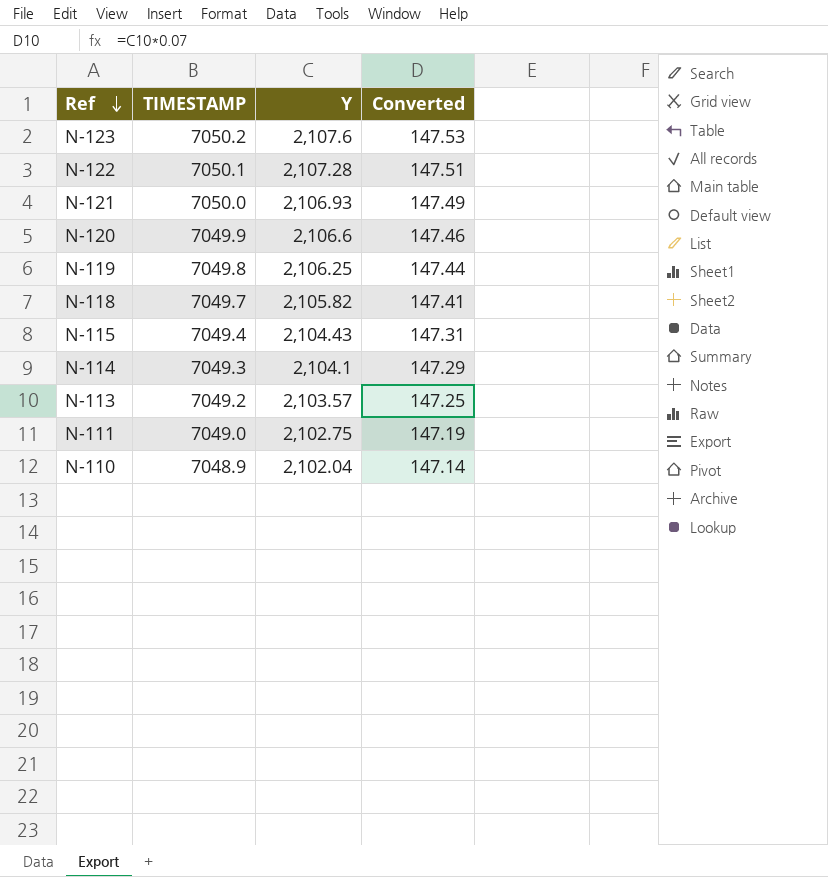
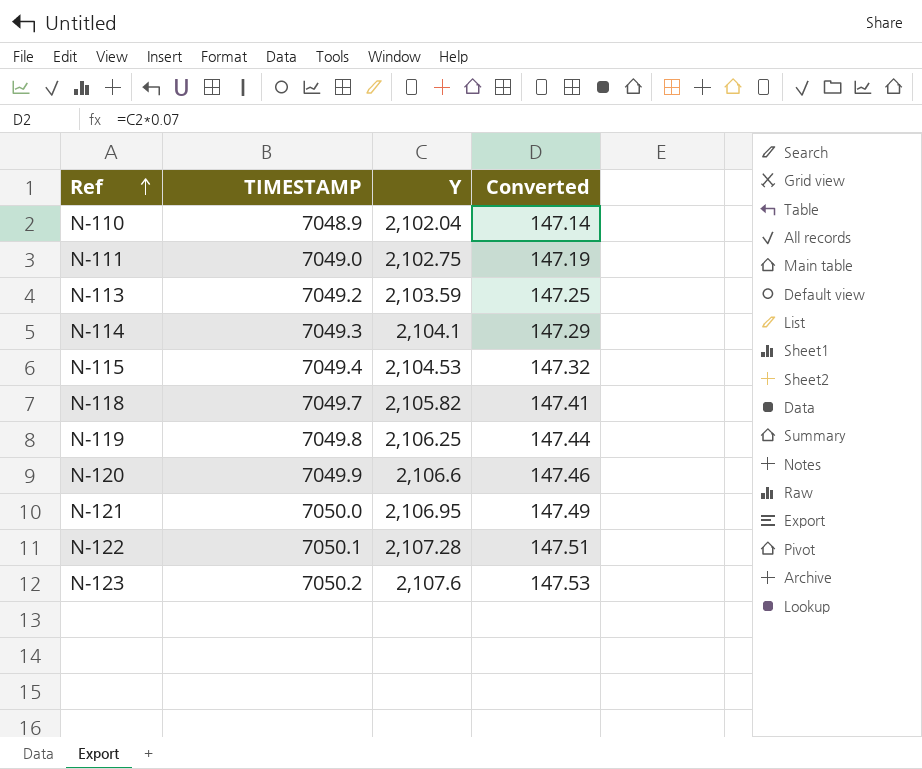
row order: Ref descending -> Ref ascending
N-113 | Y: 2,103.57 -> 2,103.59
N-115 | Y: 2,104.43 -> 2,104.53
N-115 | Converted: 147.31 -> 147.32
N-121 | Y: 2,106.93 -> 2,106.95

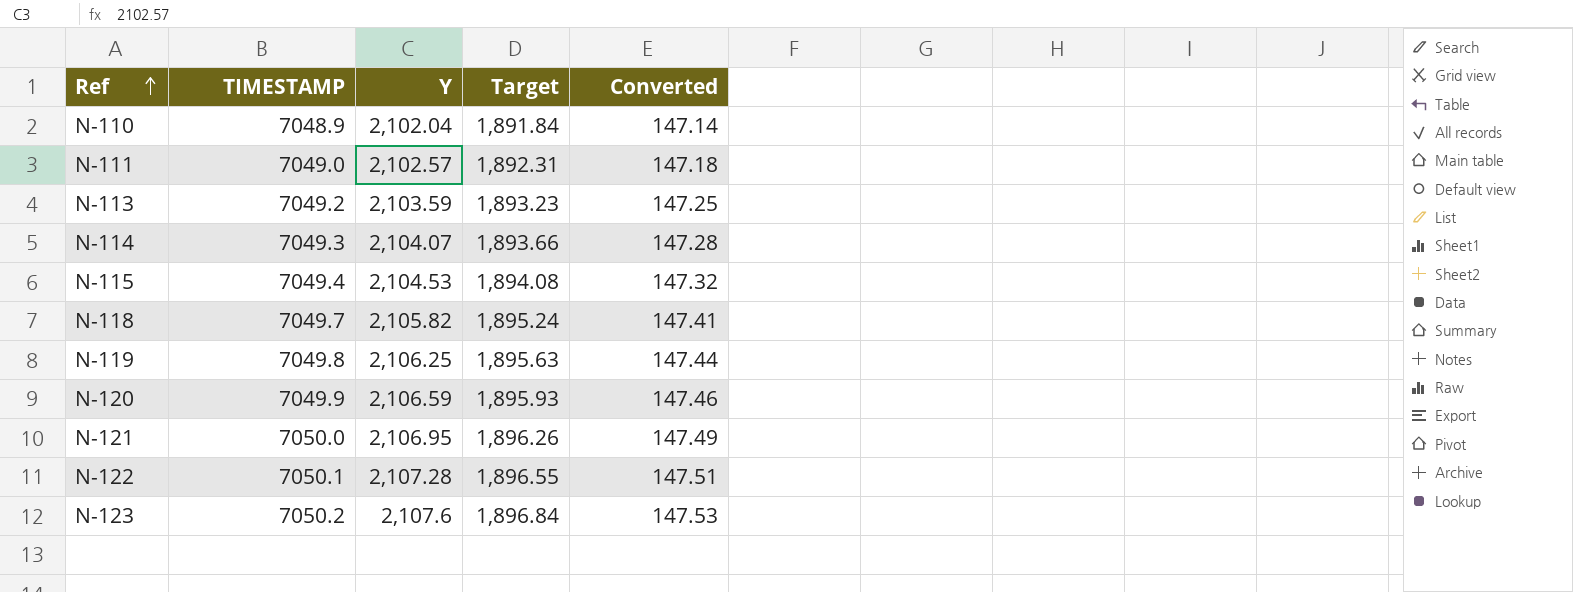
column Target | formula: none -> [Y] * 0.9
N-111 | Y: 2,102.75 -> 2,102.57
N-111 | Converted: 147.19 -> 147.18
N-114 | Y: 2,104.1 -> 2,104.07
N-114 | Converted: 147.29 -> 147.28
N-120 | Y: 2,106.6 -> 2,106.59

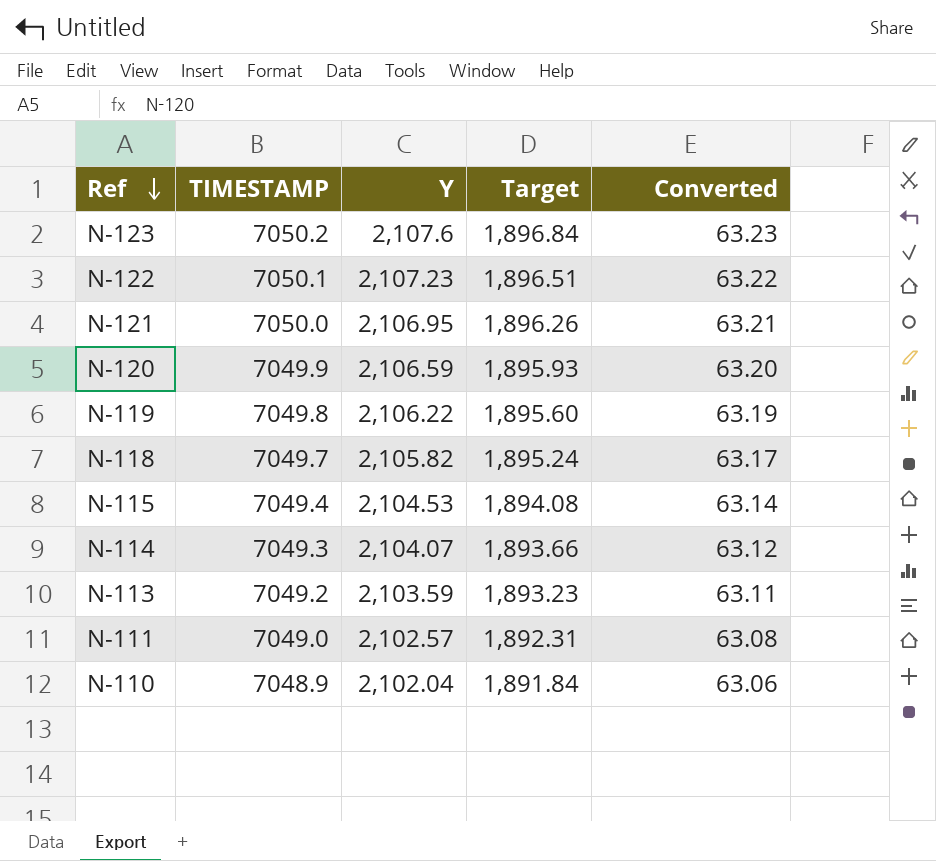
row order: Ref ascending -> Ref descending
column Converted | formula: [Y] * 0.07 -> [Y] * 0.03
N-122 | Y: 2,107.28 -> 2,107.23
N-122 | Target: 1,896.55 -> 1,896.51
N-119 | Y: 2,106.25 -> 2,106.22
N-119 | Target: 1,895.63 -> 1,895.60

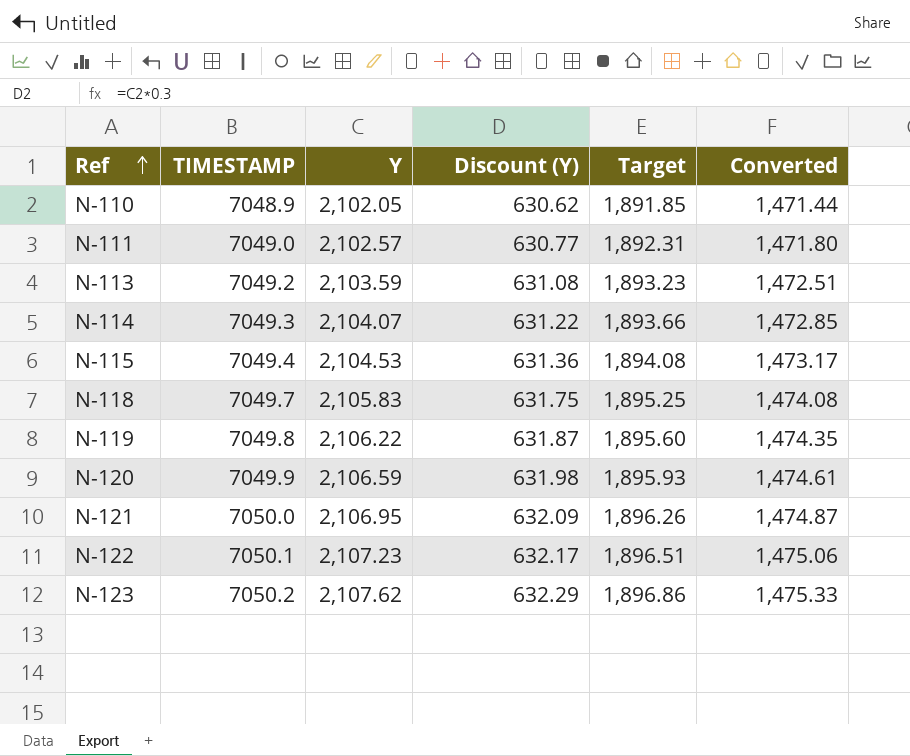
row order: Ref descending -> Ref ascending
column Discount (Y) | formula: none -> [Y] * 0.3
column Converted | formula: [Y] * 0.03 -> [Y] * 0.7
N-110 | Y: 2,102.04 -> 2,102.05
N-110 | Target: 1,891.84 -> 1,891.85
N-118 | Y: 2,105.82 -> 2,105.83
N-118 | Target: 1,895.24 -> 1,895.25
N-123 | Y: 2,107.6 -> 2,107.62
N-123 | Target: 1,896.84 -> 1,896.86

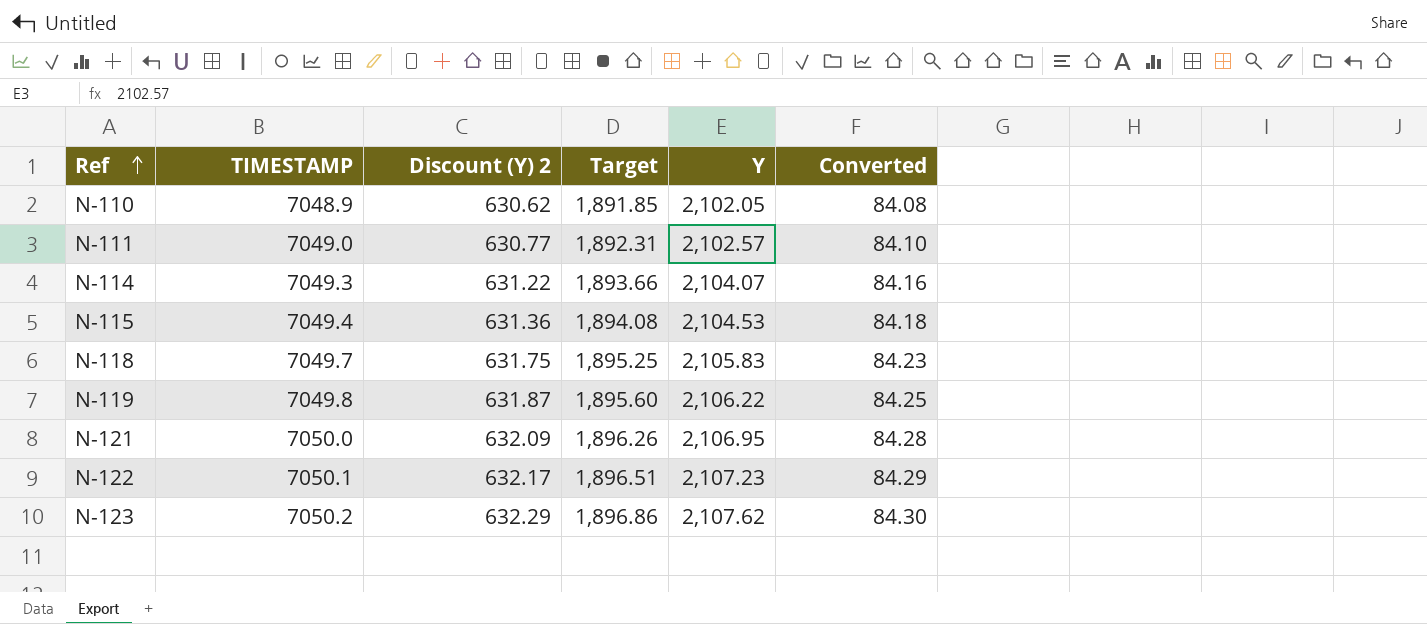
column name: Discount (Y) -> Discount (Y) 2
column Y | position: 3 -> 5
column Converted | formula: [Y] * 0.7 -> [Y] * 0.04
row N-113: 7049.2 | 2,103.59 | 631.08 | 1,893.23 | 1,472.51 -> none
row N-120: 7049.9 | 2,106.59 | 631.98 | 1,895.93 | 1,474.61 -> none

